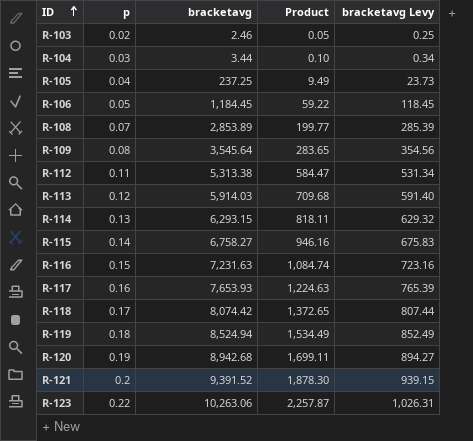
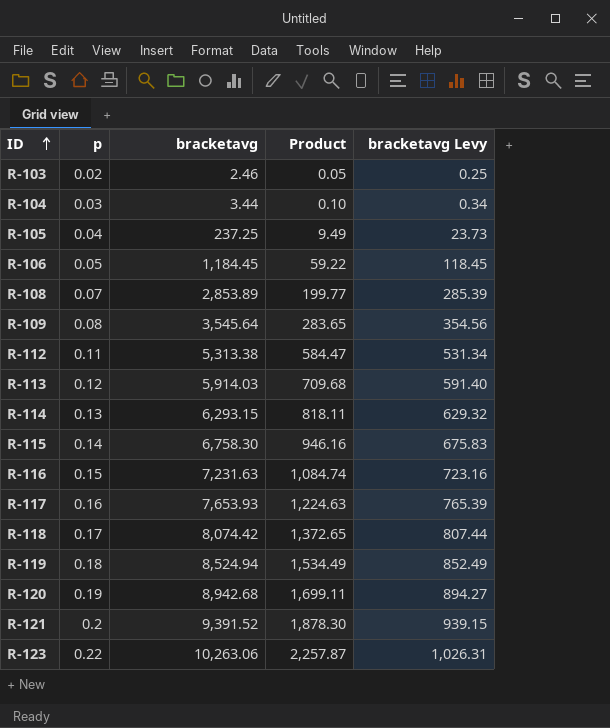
R-115 | bracketavg: 6,758.27 -> 6,758.30

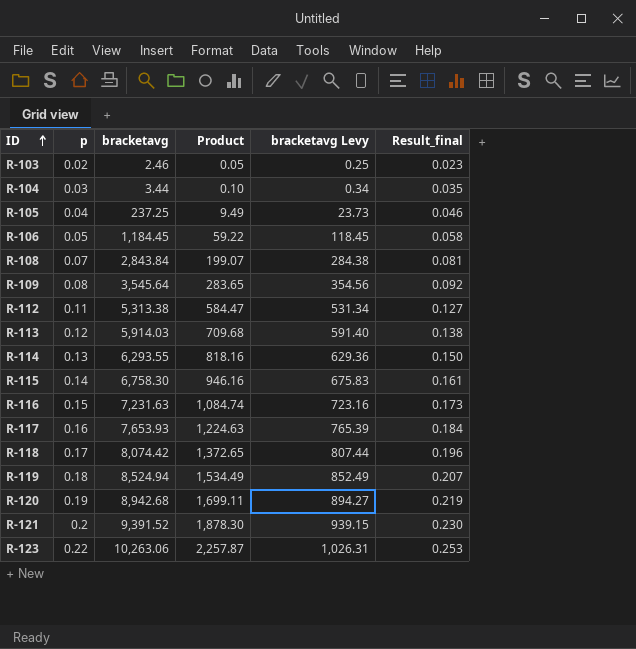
column Result_final | formula: none -> [p] * 1.15
R-108 | bracketavg: 2,853.89 -> 2,843.84
R-108 | Product: 199.77 -> 199.07
R-108 | bracketavg Levy: 285.39 -> 284.38
R-114 | bracketavg: 6,293.15 -> 6,293.55
R-114 | Product: 818.11 -> 818.16
R-114 | bracketavg Levy: 629.32 -> 629.36

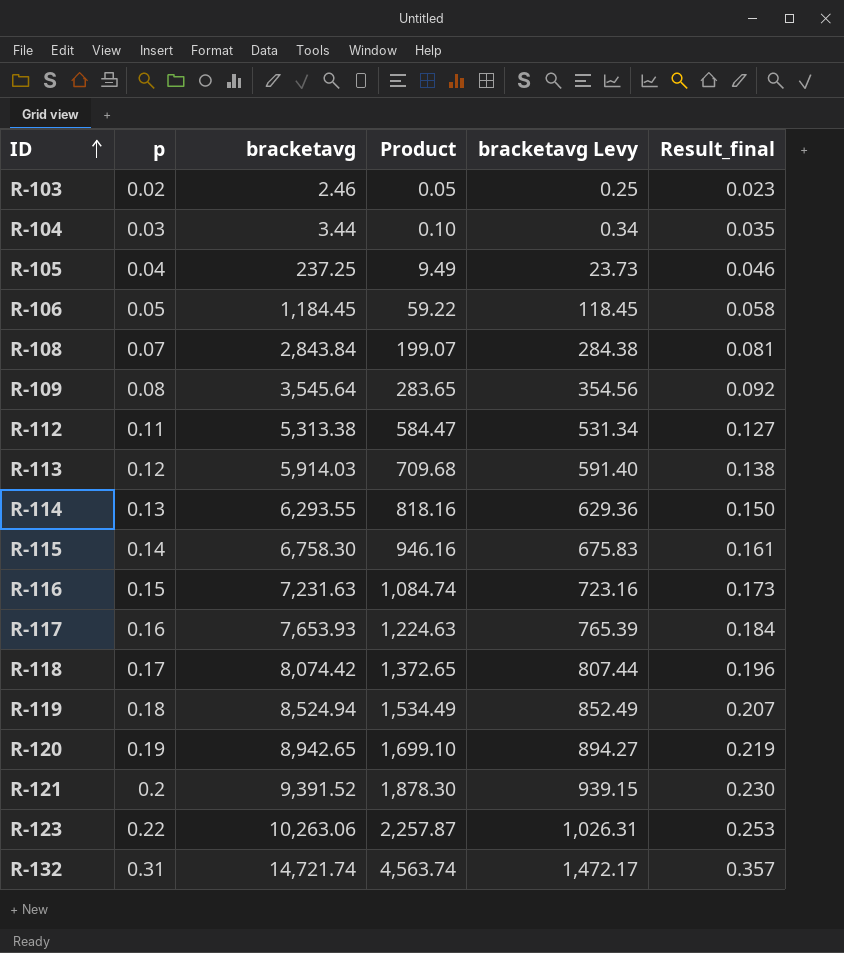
R-120 | bracketavg: 8,942.68 -> 8,942.65
R-120 | Product: 1,699.11 -> 1,699.10
row R-132: none -> 0.31 | 14,721.74 | 4,563.74 | 1,472.17 | 0.357

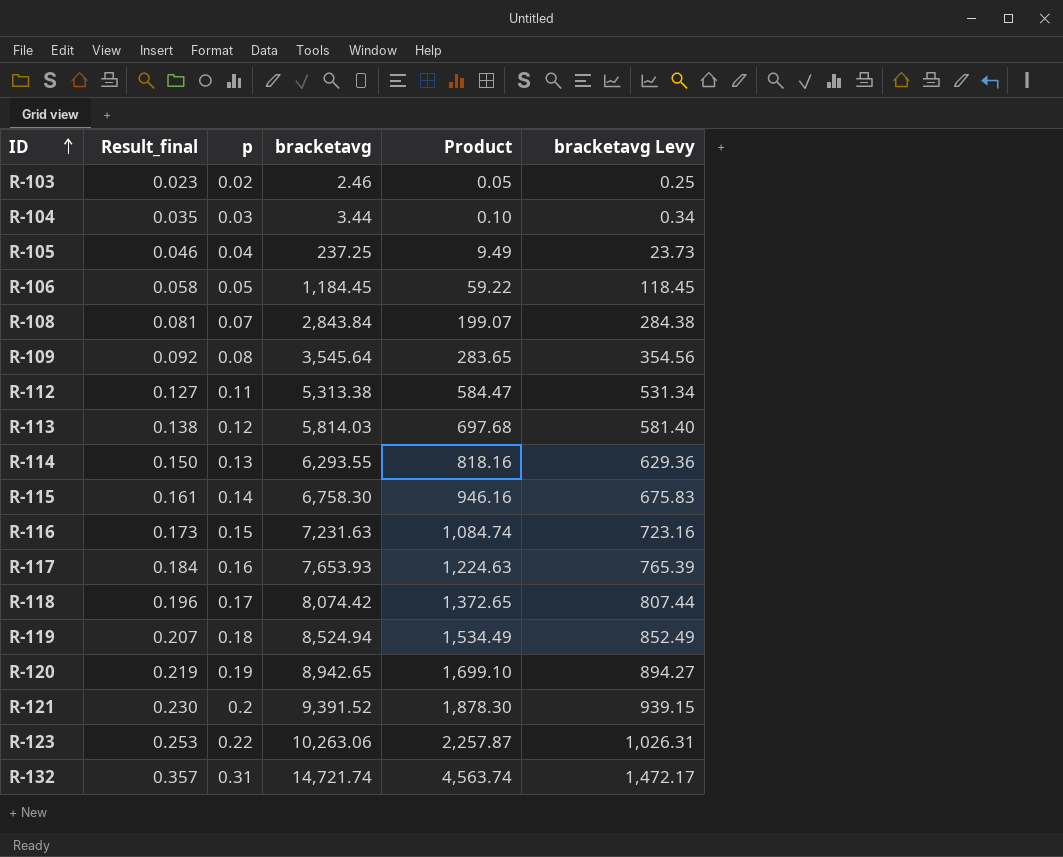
column Result_final | position: 6 -> 2
R-113 | bracketavg: 5,914.03 -> 5,814.03
R-113 | Product: 709.68 -> 697.68
R-113 | bracketavg Levy: 591.40 -> 581.40

